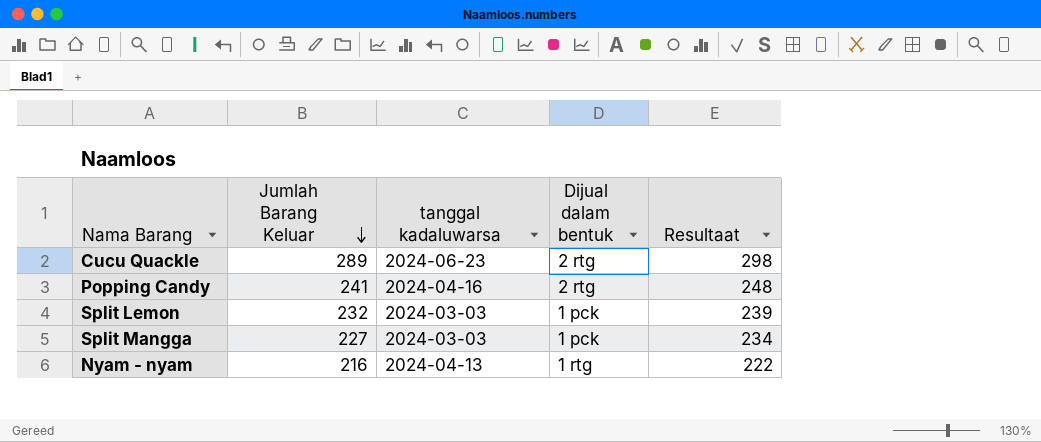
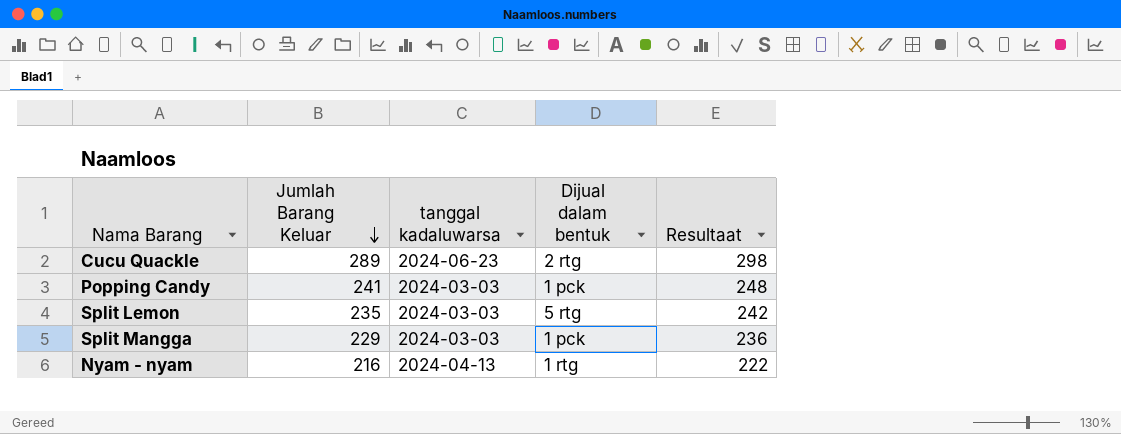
Popping Candy | tanggal kadaluwarsa: 2024-04-16 -> 2024-03-03
Popping Candy | Dijual dalam bentuk: 2 rtg -> 1 pck
Split Lemon | Jumlah Barang Keluar: 232 -> 235
Split Lemon | Dijual dalam bentuk: 1 pck -> 5 rtg
Split Lemon | Resultaat: 239 -> 242
Split Mangga | Jumlah Barang Keluar: 227 -> 229
Split Mangga | Resultaat: 234 -> 236

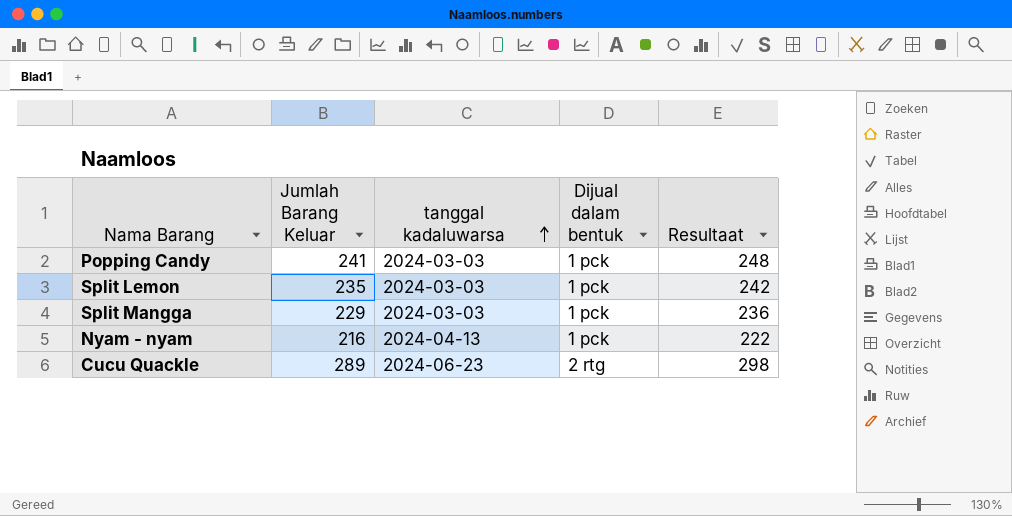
row order: Jumlah Barang Keluar descending -> tanggal kadaluwarsa ascending
Split Lemon | Dijual dalam bentuk: 5 rtg -> 1 pck
Nyam - nyam | Dijual dalam bentuk: 1 rtg -> 1 pck

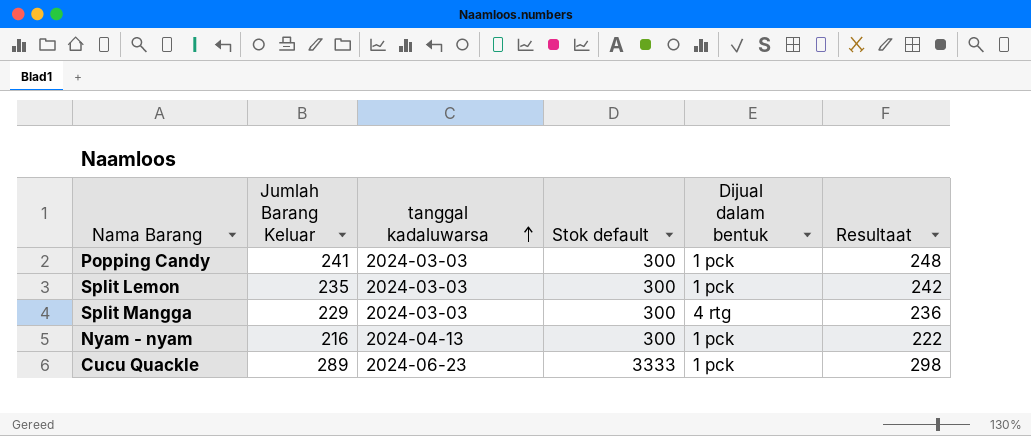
column Stok default | position: none -> 4
Split Mangga | Dijual dalam bentuk: 1 pck -> 4 rtg
Cucu Quackle | Dijual dalam bentuk: 2 rtg -> 1 pck

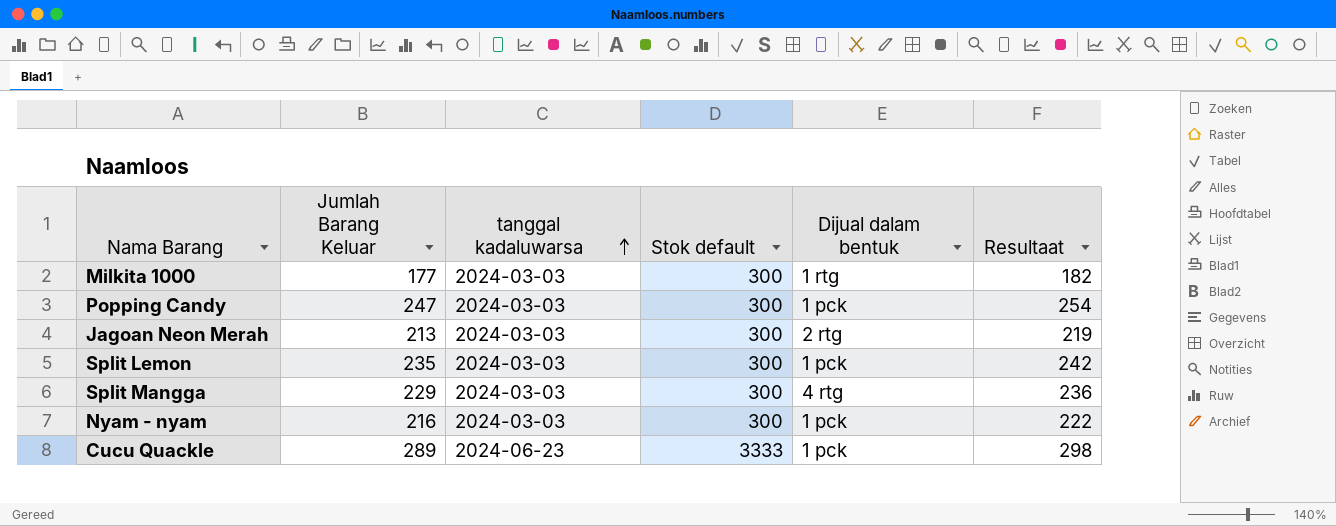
row Milkita 1000: none -> 177 | 2024-03-03 | 300 | 1 rtg | 182
Popping Candy | Jumlah Barang Keluar: 241 -> 247
Popping Candy | Resultaat: 248 -> 254
row Jagoan Neon Merah: none -> 213 | 2024-03-03 | 300 | 2 rtg | 219
Nyam - nyam | tanggal kadaluwarsa: 2024-04-13 -> 2024-03-03

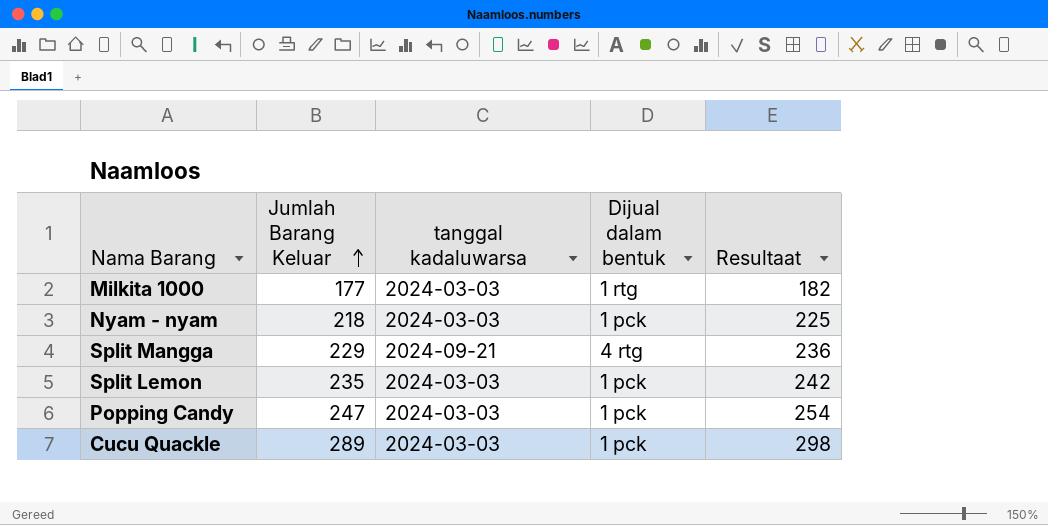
row order: tanggal kadaluwarsa ascending -> Jumlah Barang Keluar ascending
column Stok default | position: 4 -> none
row Jagoan Neon Merah: 213 | 2024-03-03 | 300 | 2 rtg | 219 -> none
Nyam - nyam | Jumlah Barang Keluar: 216 -> 218
Nyam - nyam | Resultaat: 222 -> 225
Split Mangga | tanggal kadaluwarsa: 2024-03-03 -> 2024-09-21
Cucu Quackle | tanggal kadaluwarsa: 2024-06-23 -> 2024-03-03

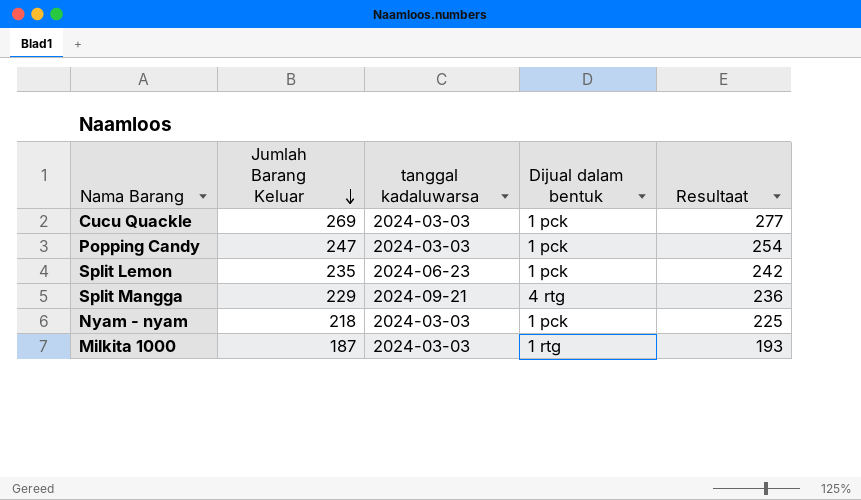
row order: Jumlah Barang Keluar ascending -> Jumlah Barang Keluar descending
Cucu Quackle | Jumlah Barang Keluar: 289 -> 269
Cucu Quackle | Resultaat: 298 -> 277
Split Lemon | tanggal kadaluwarsa: 2024-03-03 -> 2024-06-23
Milkita 1000 | Jumlah Barang Keluar: 177 -> 187
Milkita 1000 | Resultaat: 182 -> 193

